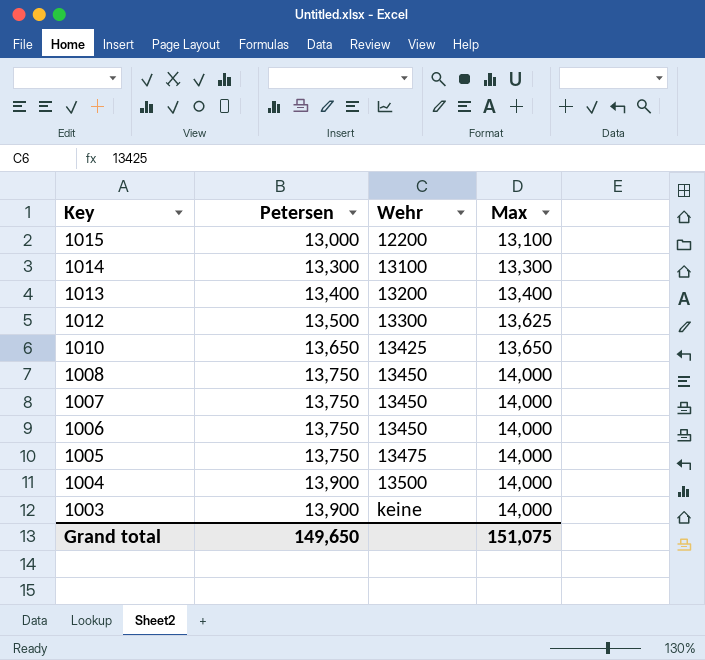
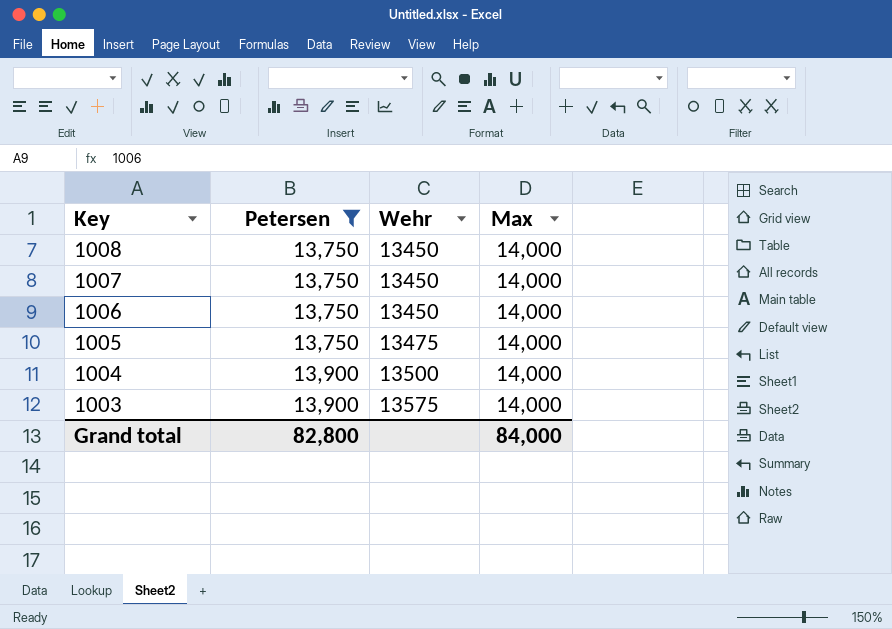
filter: none -> Petersen >= 13,750
1003 | Wehr: keine -> 13575
Grand total | Petersen: 149,650 -> 82,800
Grand total | Max: 151,075 -> 84,000

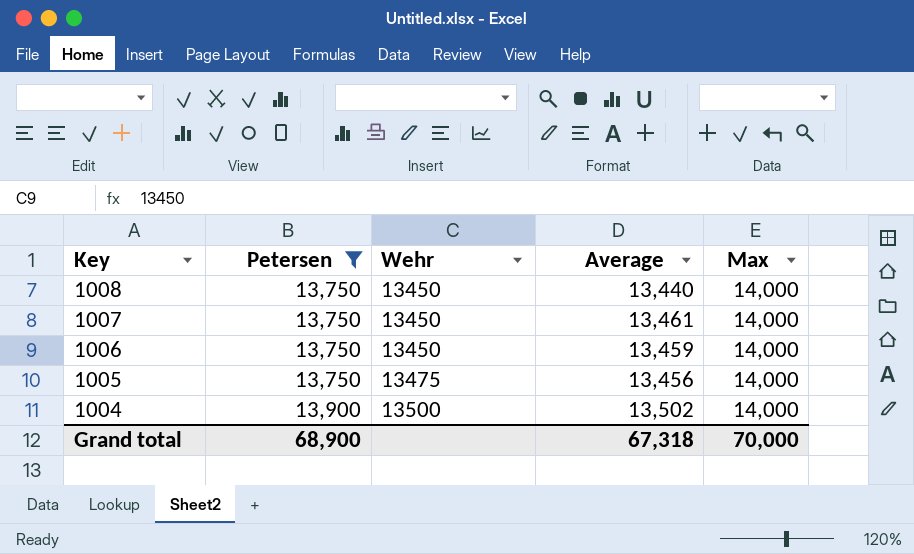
column Average | position: none -> 4
row 1003: 13,900 | 13575 | 14,000 -> none
Grand total | Petersen: 82,800 -> 68,900
Grand total | Max: 84,000 -> 70,000

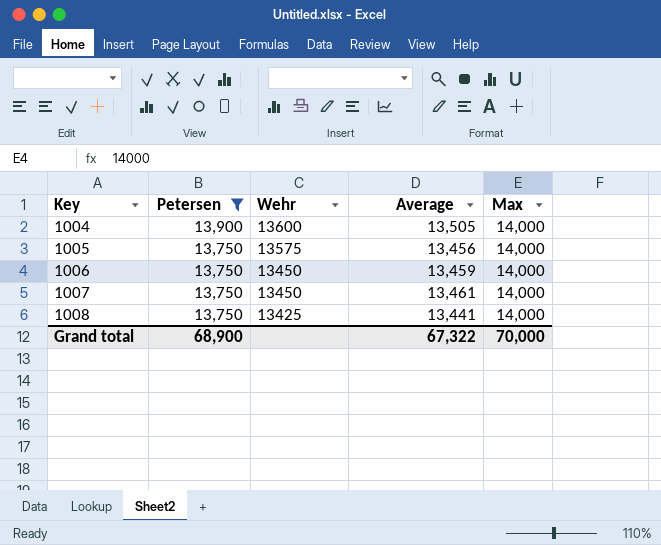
row order: Key descending -> Key ascending
1004 | Wehr: 13500 -> 13600
1004 | Average: 13,502 -> 13,505
1005 | Wehr: 13475 -> 13575
1008 | Wehr: 13450 -> 13425
1008 | Average: 13,440 -> 13,441
Grand total | Average: 67,318 -> 67,322

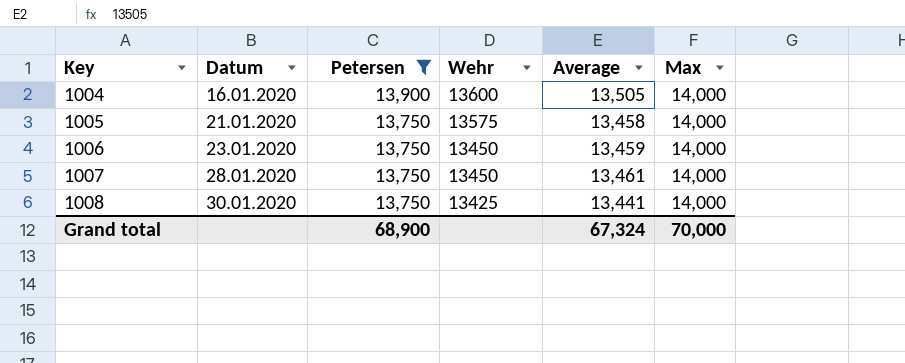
column Datum | position: none -> 2
1005 | Average: 13,456 -> 13,458
Grand total | Average: 67,322 -> 67,324

